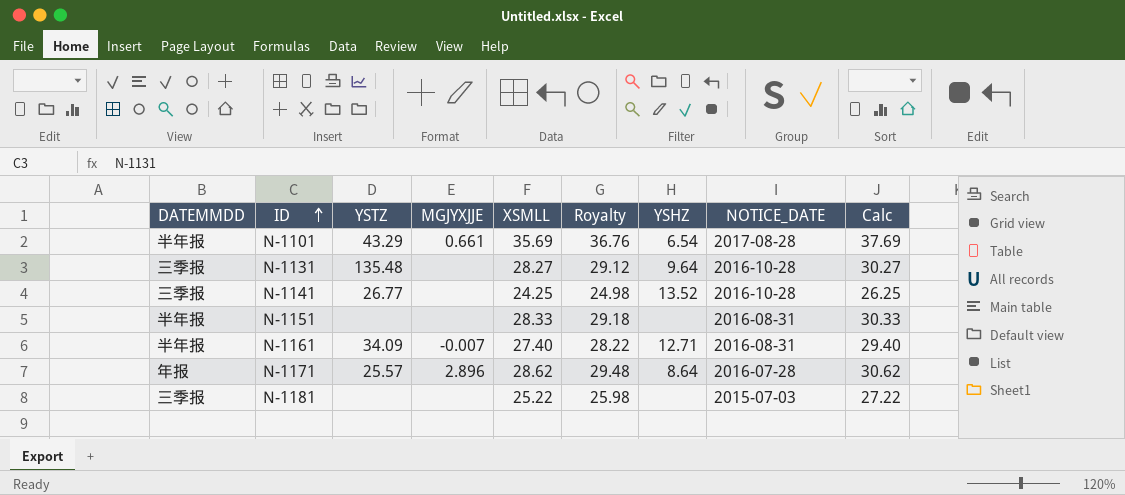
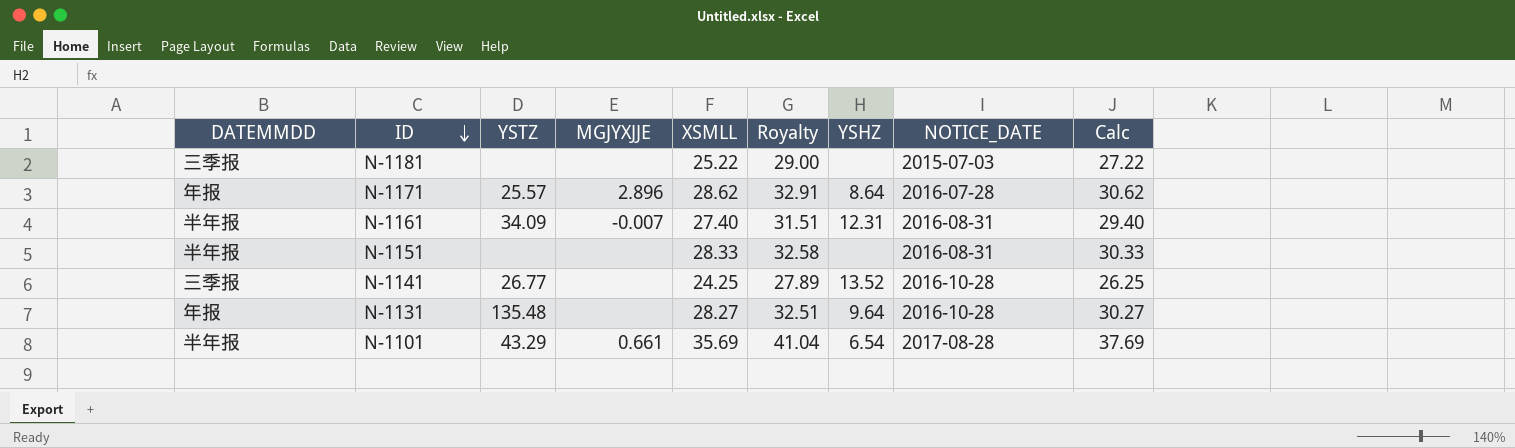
row order: ID ascending -> ID descending
column Royalty | formula: [XSMLL] * 1.03 -> [XSMLL] * 1.15
N-1161 | YSHZ: 12.71 -> 12.31
N-1131 | DATEMMDD: 三季报 -> 年报

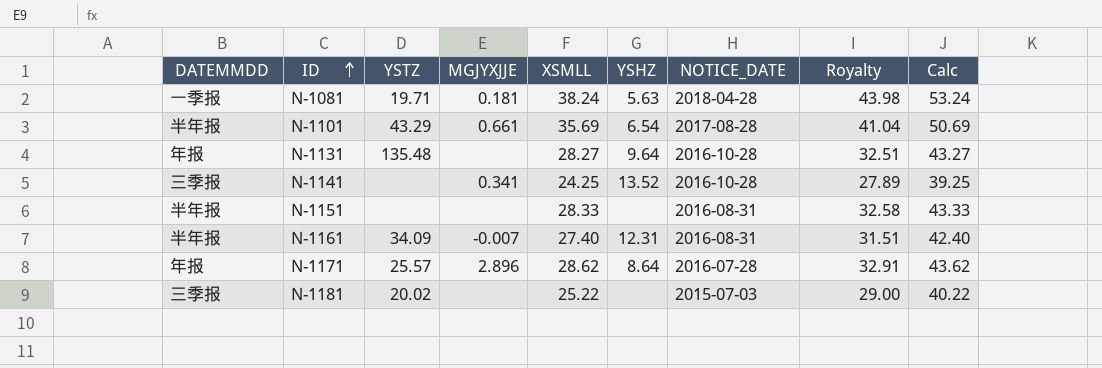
row order: ID descending -> ID ascending
column Royalty | position: 6 -> 8
column Calc | formula: [XSMLL] + 2 -> [XSMLL] + 15
row N-1081: none -> 一季报 | 19.71 | 0.181 | 38.24 | 5.63 | 2018-04-28 | 43.98 | 53.24
N-1141 | YSTZ: 26.77 -> none
N-1141 | MGJYXJJE: none -> 0.341
N-1181 | YSTZ: none -> 20.02

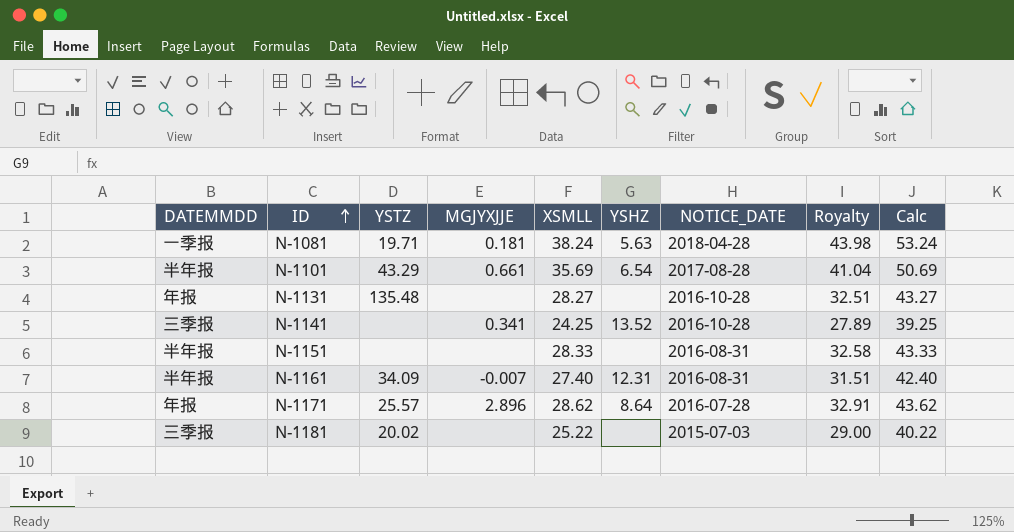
N-1131 | YSHZ: 9.64 -> none

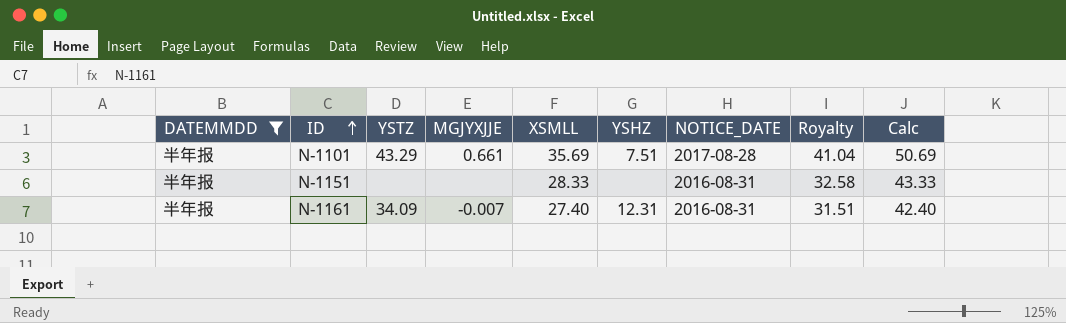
filter: none -> DATEMMDD = 半年报
N-1101 | YSHZ: 6.54 -> 7.51

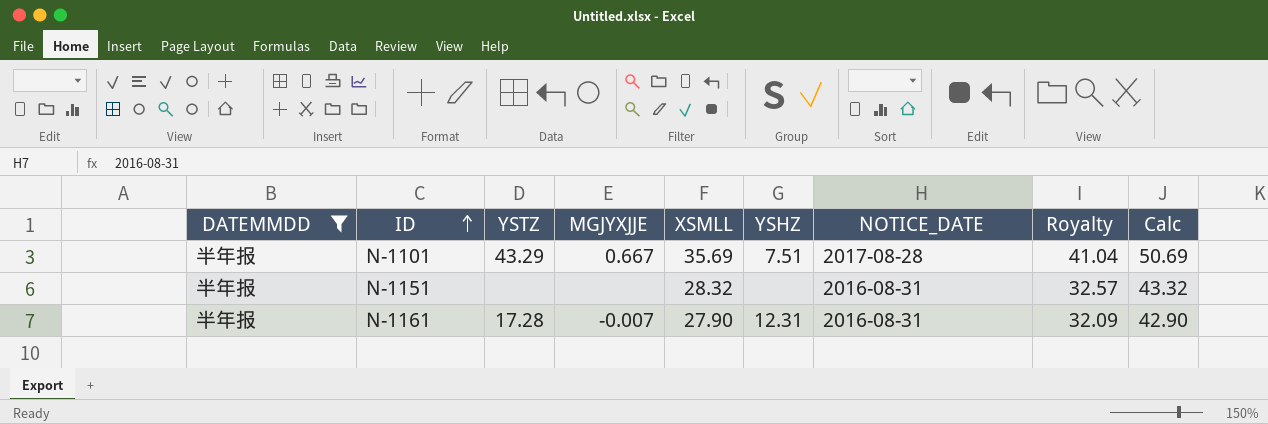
N-1101 | MGJYXJJE: 0.661 -> 0.667
N-1151 | XSMLL: 28.33 -> 28.32
N-1151 | Royalty: 32.58 -> 32.57
N-1151 | Calc: 43.33 -> 43.32
N-1161 | YSTZ: 34.09 -> 17.28
N-1161 | XSMLL: 27.40 -> 27.90
N-1161 | Royalty: 31.51 -> 32.09
N-1161 | Calc: 42.40 -> 42.90

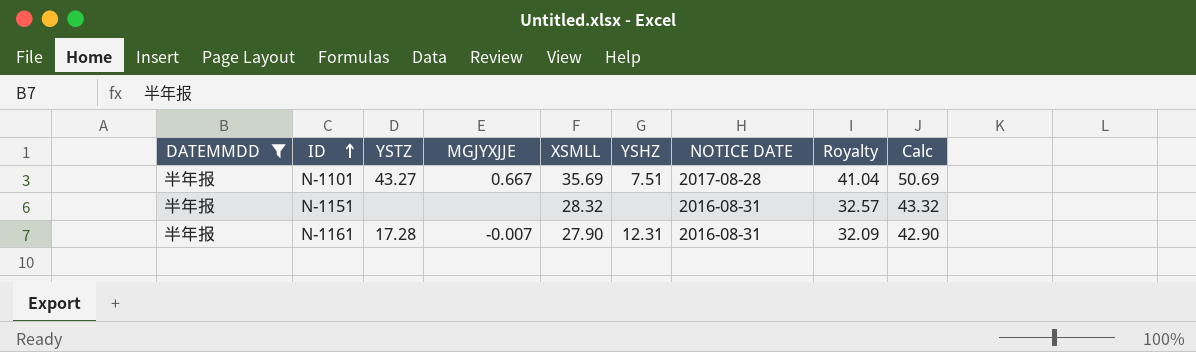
column name: NOTICE_DATE -> NOTICE DATE
N-1101 | YSTZ: 43.29 -> 43.27

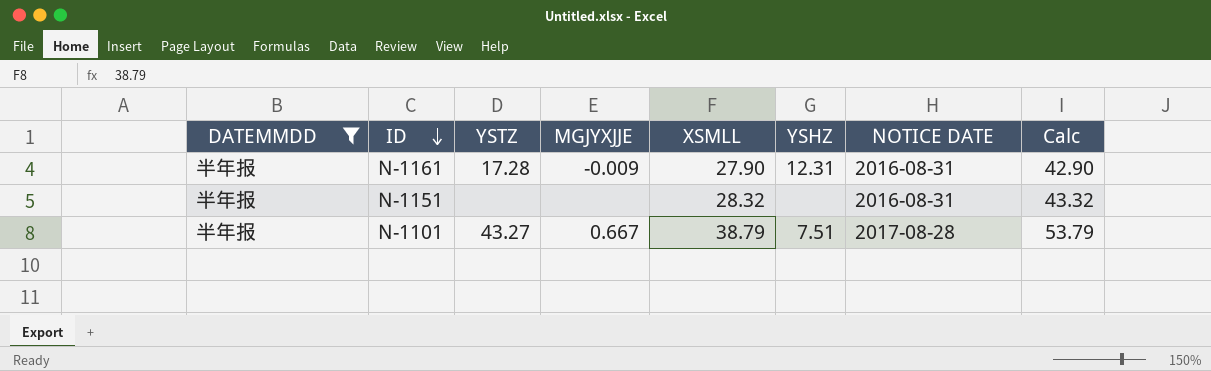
row order: ID ascending -> ID descending
column Royalty | formula: [XSMLL] * 1.15 -> none
N-1161 | MGJYXJJE: -0.007 -> -0.009
N-1101 | XSMLL: 35.69 -> 38.79
N-1101 | Calc: 50.69 -> 53.79

